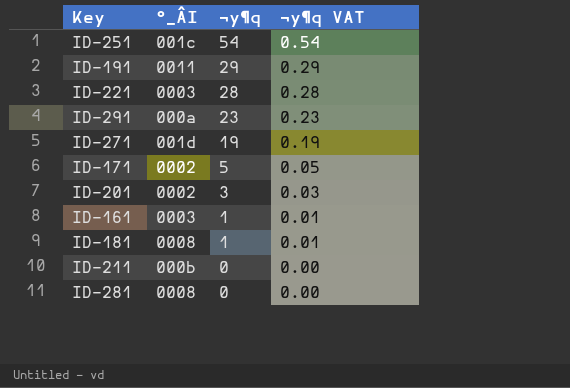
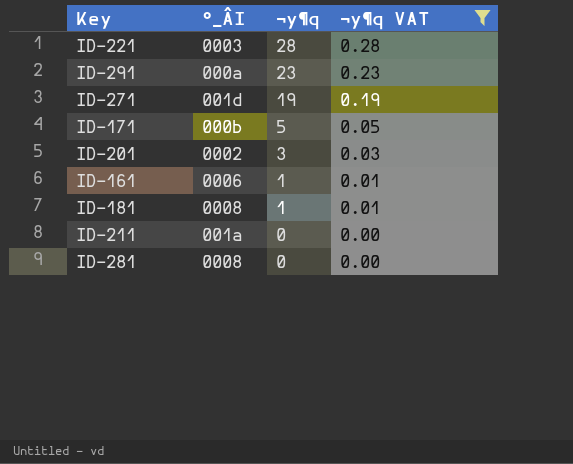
filter: none -> ¬y¶q VAT <= 0.28
ID-171 | °_ÂI: 0002 -> 000b
ID-161 | °_ÂI: 0003 -> 0006
ID-211 | °_ÂI: 000b -> 001a

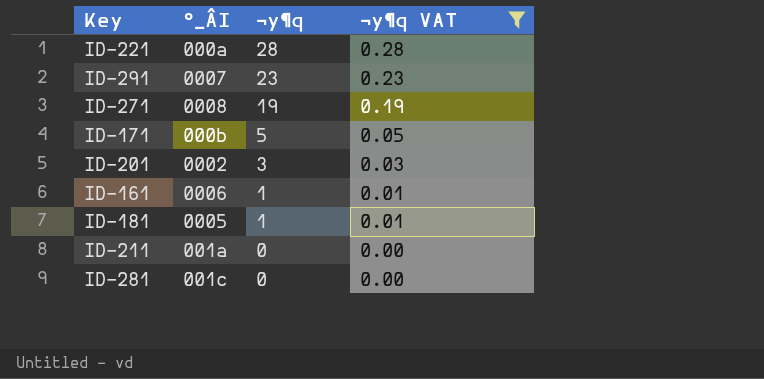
ID-221 | °_ÂI: 0003 -> 000a
ID-291 | °_ÂI: 000a -> 0007
ID-271 | °_ÂI: 001d -> 0008
ID-181 | °_ÂI: 0008 -> 0005
ID-281 | °_ÂI: 0008 -> 001c

